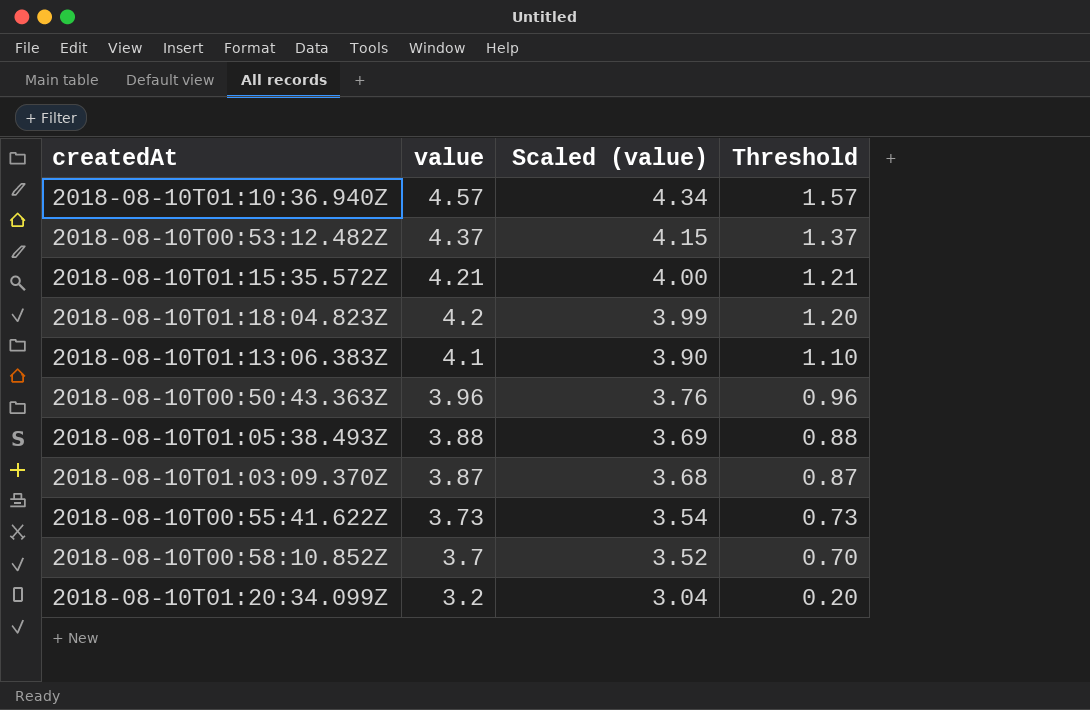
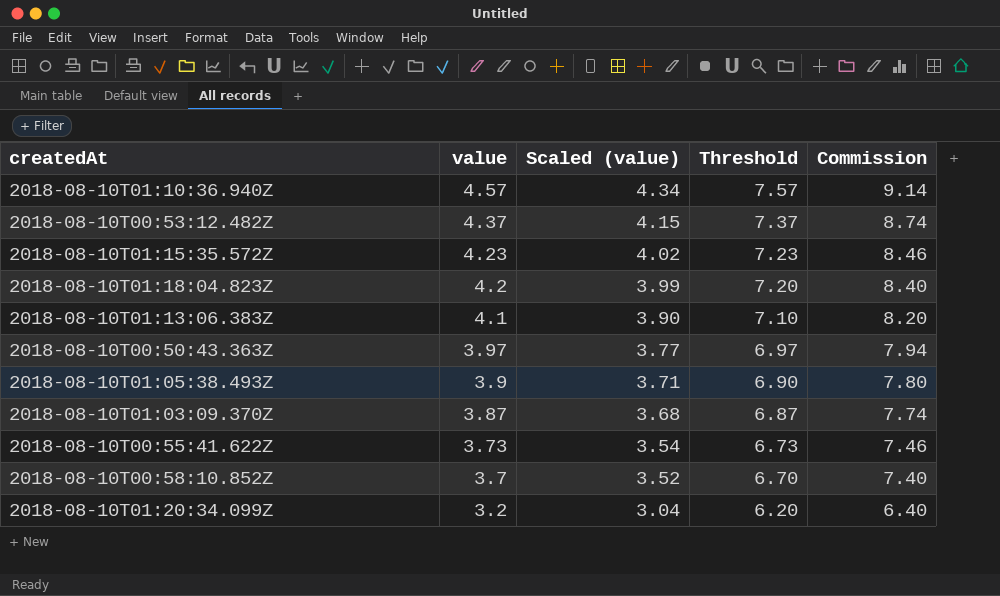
column Threshold | formula: [value] - 3 -> [value] + 3
column Commission | formula: none -> [value] * 2
2018-08-10T01:15:35.572Z | value: 4.21 -> 4.23
2018-08-10T01:15:35.572Z | Scaled (value): 4.00 -> 4.02
2018-08-10T00:50:43.363Z | value: 3.96 -> 3.97
2018-08-10T00:50:43.363Z | Scaled (value): 3.76 -> 3.77
2018-08-10T01:05:38.493Z | value: 3.88 -> 3.9
2018-08-10T01:05:38.493Z | Scaled (value): 3.69 -> 3.71

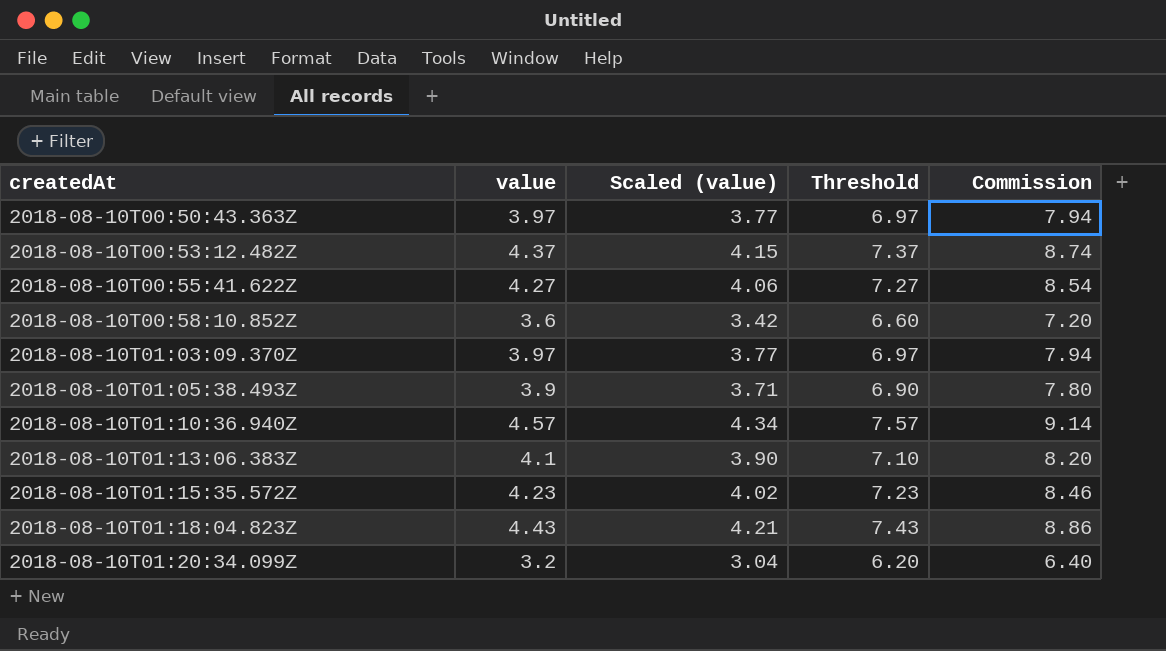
row order: value descending -> createdAt ascending
2018-08-10T00:55:41.622Z | value: 3.73 -> 4.27
2018-08-10T00:55:41.622Z | Scaled (value): 3.54 -> 4.06
2018-08-10T00:55:41.622Z | Threshold: 6.73 -> 7.27
2018-08-10T00:55:41.622Z | Commission: 7.46 -> 8.54
2018-08-10T00:58:10.852Z | value: 3.7 -> 3.6
2018-08-10T00:58:10.852Z | Scaled (value): 3.52 -> 3.42
2018-08-10T00:58:10.852Z | Threshold: 6.70 -> 6.60
2018-08-10T00:58:10.852Z | Commission: 7.40 -> 7.20
2018-08-10T01:03:09.370Z | value: 3.87 -> 3.97
2018-08-10T01:03:09.370Z | Scaled (value): 3.68 -> 3.77
2018-08-10T01:03:09.370Z | Threshold: 6.87 -> 6.97
2018-08-10T01:03:09.370Z | Commission: 7.74 -> 7.94
2018-08-10T01:18:04.823Z | value: 4.2 -> 4.43
2018-08-10T01:18:04.823Z | Scaled (value): 3.99 -> 4.21
2018-08-10T01:18:04.823Z | Threshold: 7.20 -> 7.43
2018-08-10T01:18:04.823Z | Commission: 8.40 -> 8.86

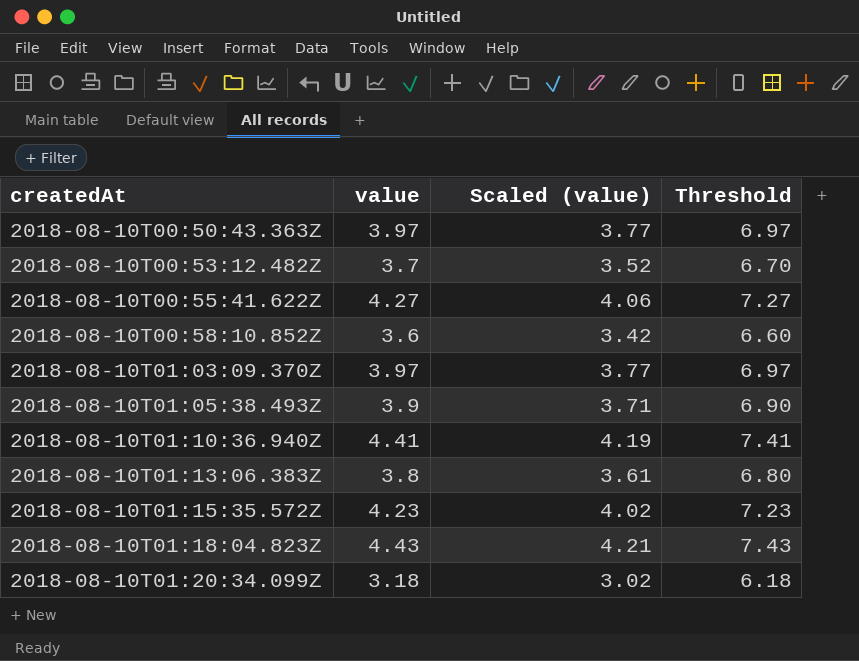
column Commission | formula: [value] * 2 -> none
2018-08-10T00:53:12.482Z | value: 4.37 -> 3.7
2018-08-10T00:53:12.482Z | Scaled (value): 4.15 -> 3.52
2018-08-10T00:53:12.482Z | Threshold: 7.37 -> 6.70
2018-08-10T01:10:36.940Z | value: 4.57 -> 4.41
2018-08-10T01:10:36.940Z | Scaled (value): 4.34 -> 4.19
2018-08-10T01:10:36.940Z | Threshold: 7.57 -> 7.41
2018-08-10T01:13:06.383Z | value: 4.1 -> 3.8
2018-08-10T01:13:06.383Z | Scaled (value): 3.90 -> 3.61
2018-08-10T01:13:06.383Z | Threshold: 7.10 -> 6.80
2018-08-10T01:20:34.099Z | value: 3.2 -> 3.18
2018-08-10T01:20:34.099Z | Scaled (value): 3.04 -> 3.02
2018-08-10T01:20:34.099Z | Threshold: 6.20 -> 6.18

